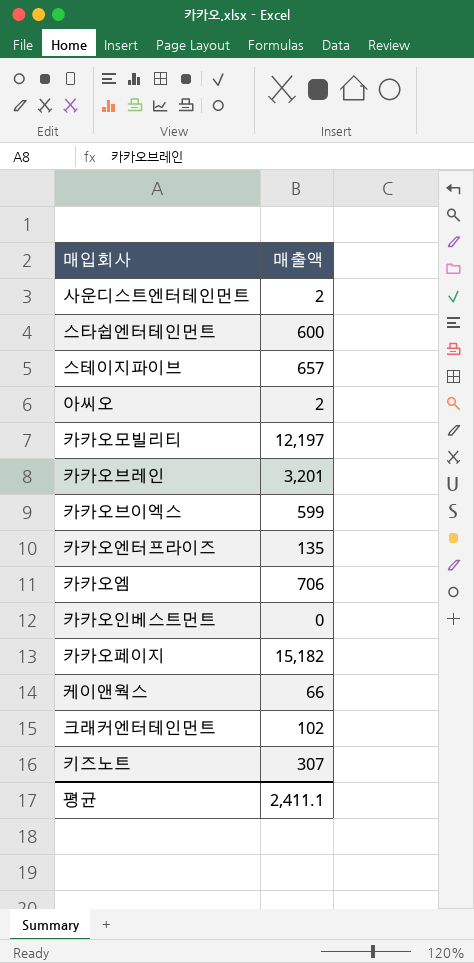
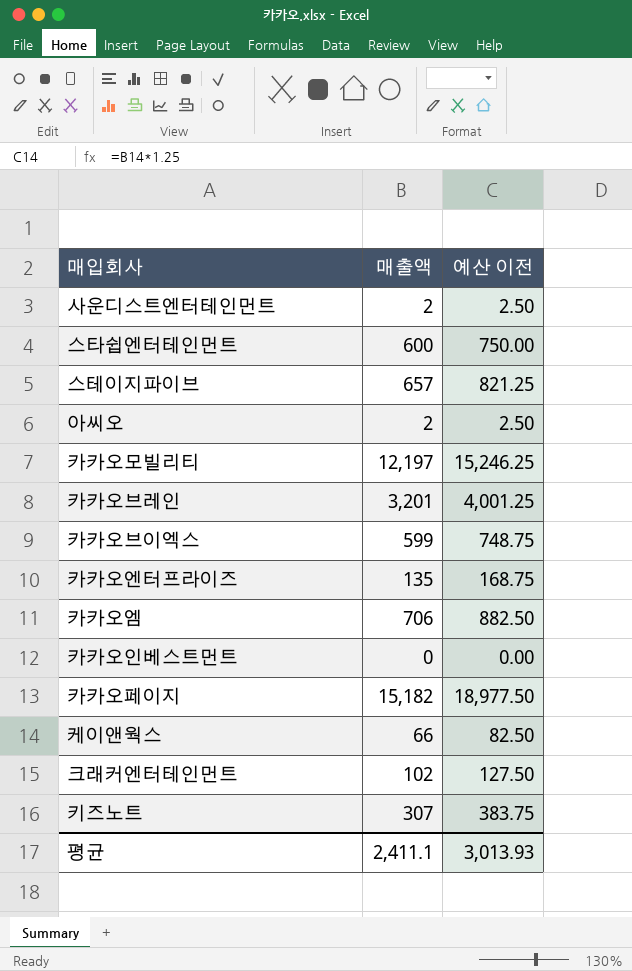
column 예산 이전 | formula: none -> [매출액] * 1.25

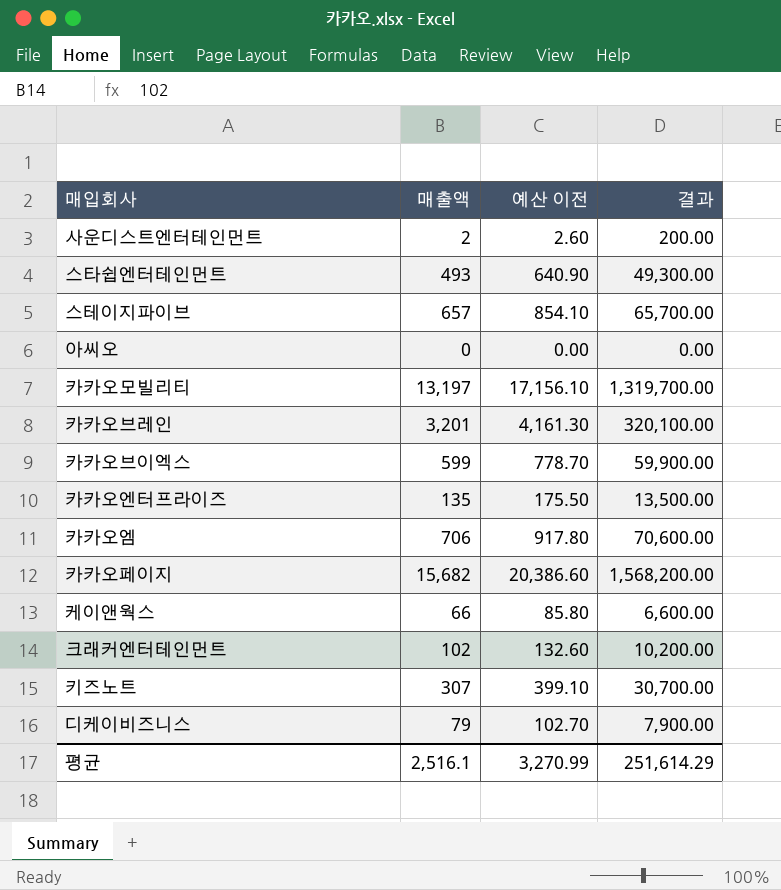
column 예산 이전 | formula: [매출액] * 1.25 -> [매출액] * 1.3
column 결과 | formula: none -> [매출액] * 100
row 카카오인베스트먼트: 0 | 0.00 -> none
스타쉽엔터테인먼트 | 매출액: 600 -> 493
아씨오 | 매출액: 2 -> 0
카카오모빌리티 | 매출액: 12,197 -> 13,197
카카오페이지 | 매출액: 15,182 -> 15,682
row 디케이비즈니스: none -> 79 | 102.70 | 7,900.00
평균 | 매출액: 2,411.1 -> 2,516.1
평균 | 예산 이전: 3,013.93 -> 3,270.99

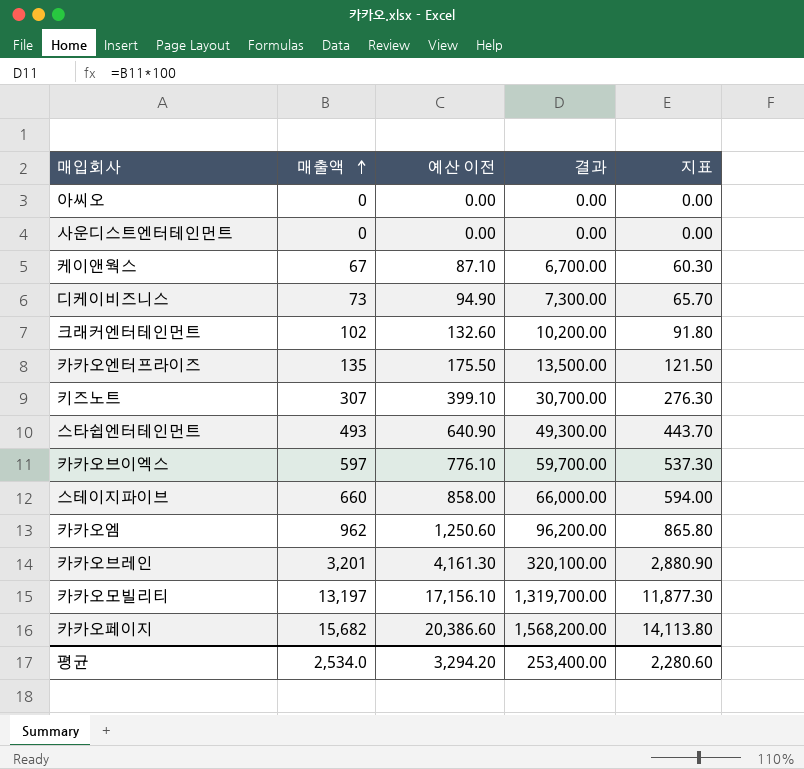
row order: none -> 매출액 ascending
column 지표 | formula: none -> [매출액] * 0.9
사운디스트엔터테인먼트 | 매출액: 2 -> 0
사운디스트엔터테인먼트 | 예산 이전: 2.60 -> 0.00
사운디스트엔터테인먼트 | 결과: 200.00 -> 0.00
케이앤웍스 | 매출액: 66 -> 67
케이앤웍스 | 예산 이전: 85.80 -> 87.10
케이앤웍스 | 결과: 6,600.00 -> 6,700.00
디케이비즈니스 | 매출액: 79 -> 73
디케이비즈니스 | 예산 이전: 102.70 -> 94.90
디케이비즈니스 | 결과: 7,900.00 -> 7,300.00
카카오브이엑스 | 매출액: 599 -> 597
카카오브이엑스 | 예산 이전: 778.70 -> 776.10
카카오브이엑스 | 결과: 59,900.00 -> 59,700.00
스테이지파이브 | 매출액: 657 -> 660
스테이지파이브 | 예산 이전: 854.10 -> 858.00
스테이지파이브 | 결과: 65,700.00 -> 66,000.00
카카오엠 | 매출액: 706 -> 962
카카오엠 | 예산 이전: 917.80 -> 1,250.60
카카오엠 | 결과: 70,600.00 -> 96,200.00
평균 | 매출액: 2,516.1 -> 2,534.0
평균 | 예산 이전: 3,270.99 -> 3,294.20
평균 | 결과: 251,614.29 -> 253,400.00

